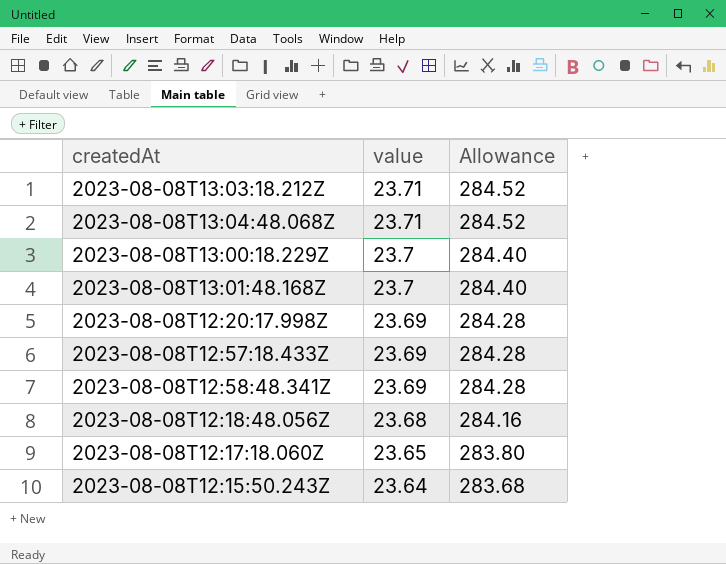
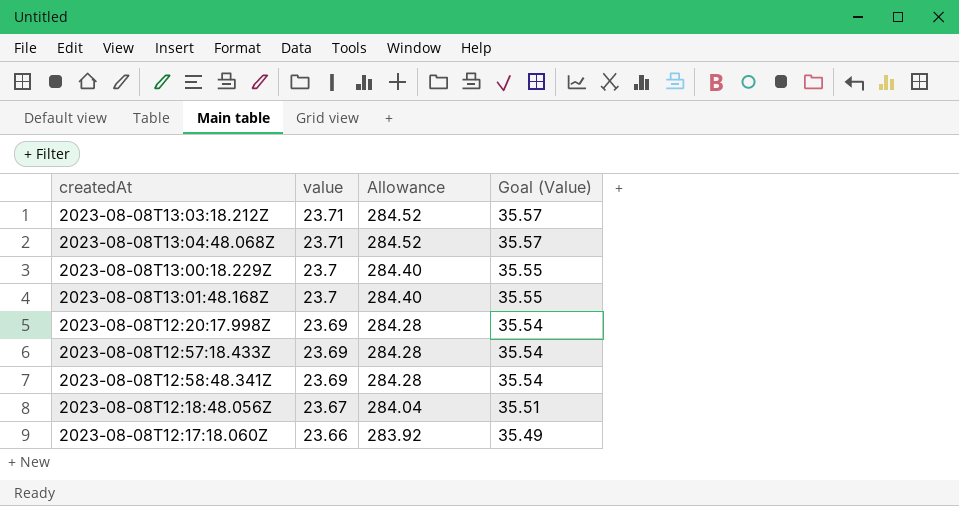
column Goal (Value) | formula: none -> [value] * 1.5
row 2023-08-08T12:15:50.243Z: 23.64 | 283.68 -> none
2023-08-08T12:18:48.056Z | value: 23.68 -> 23.67
2023-08-08T12:18:48.056Z | Allowance: 284.16 -> 284.04
2023-08-08T12:17:18.060Z | value: 23.65 -> 23.66
2023-08-08T12:17:18.060Z | Allowance: 283.80 -> 283.92

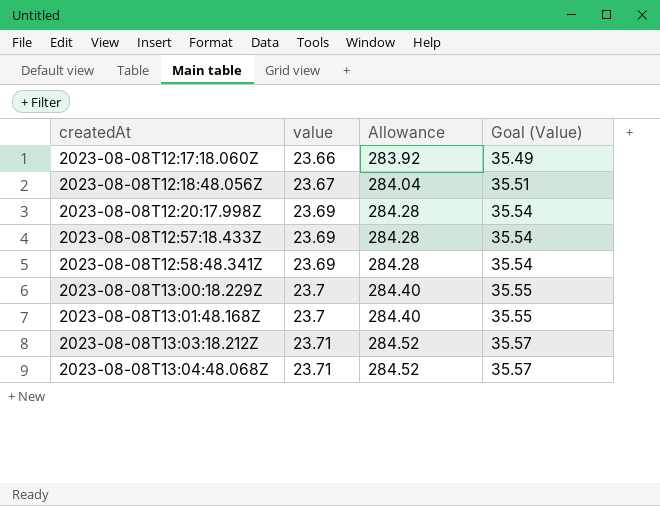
row order: value descending -> createdAt ascending

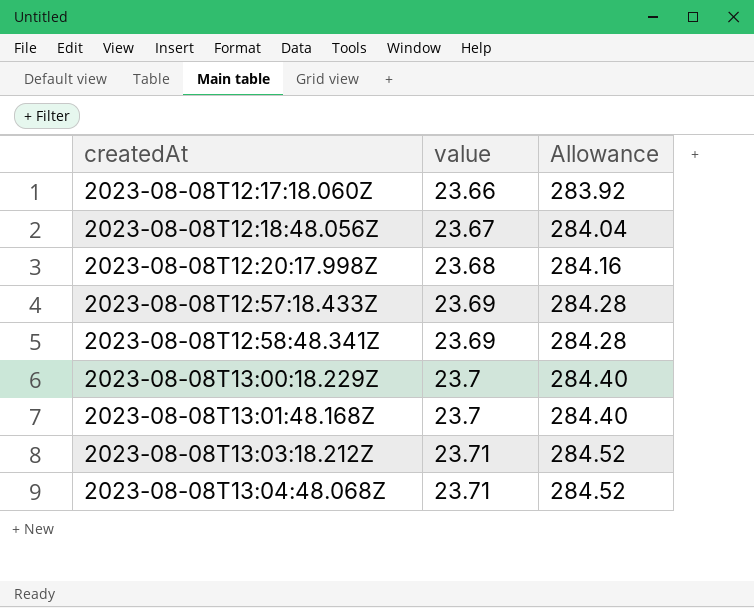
column Goal (Value) | formula: [value] * 1.5 -> none
2023-08-08T12:20:17.998Z | value: 23.69 -> 23.68
2023-08-08T12:20:17.998Z | Allowance: 284.28 -> 284.16

